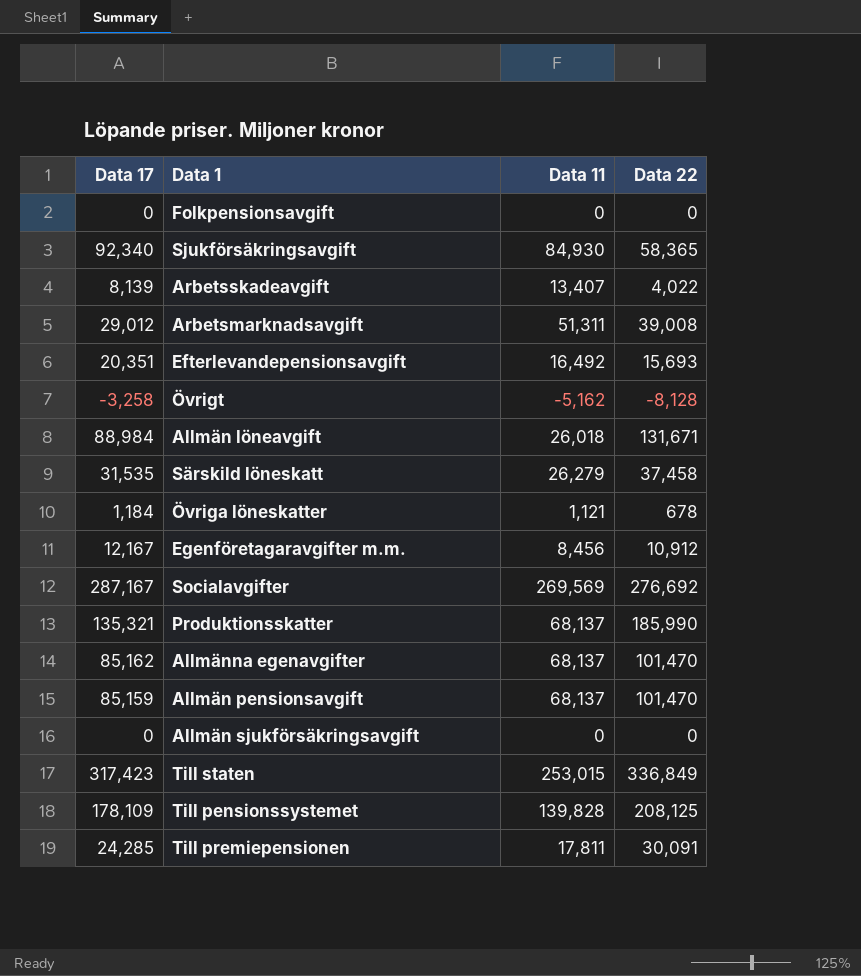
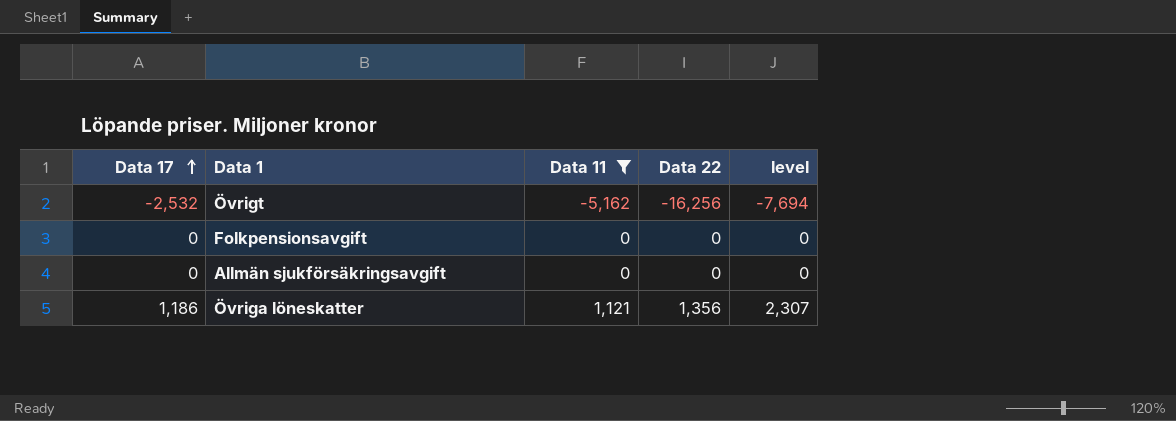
filter: none -> Data 11 <= 1,121
row order: none -> Data 17 ascending
column level | formula: none -> [Data 17] + [Data 11]
Övrigt | Data 17: -3,258 -> -2,532
Övrigt | Data 22: -8,128 -> -16,256
Övriga löneskatter | Data 17: 1,184 -> 1,186
Övriga löneskatter | Data 22: 678 -> 1,356

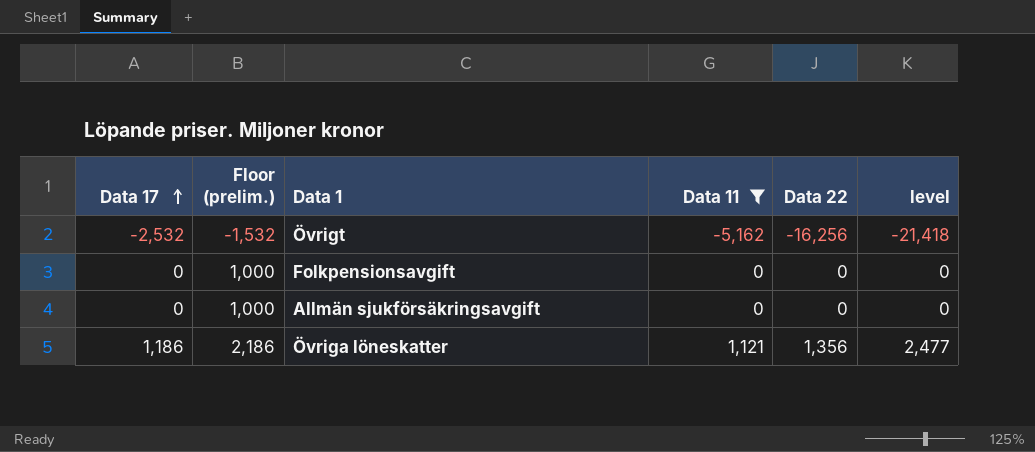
column Floor (prelim.) | formula: none -> [Data 17] + 1000
column level | formula: [Data 17] + [Data 11] -> [Data 11] + [Data 22]

